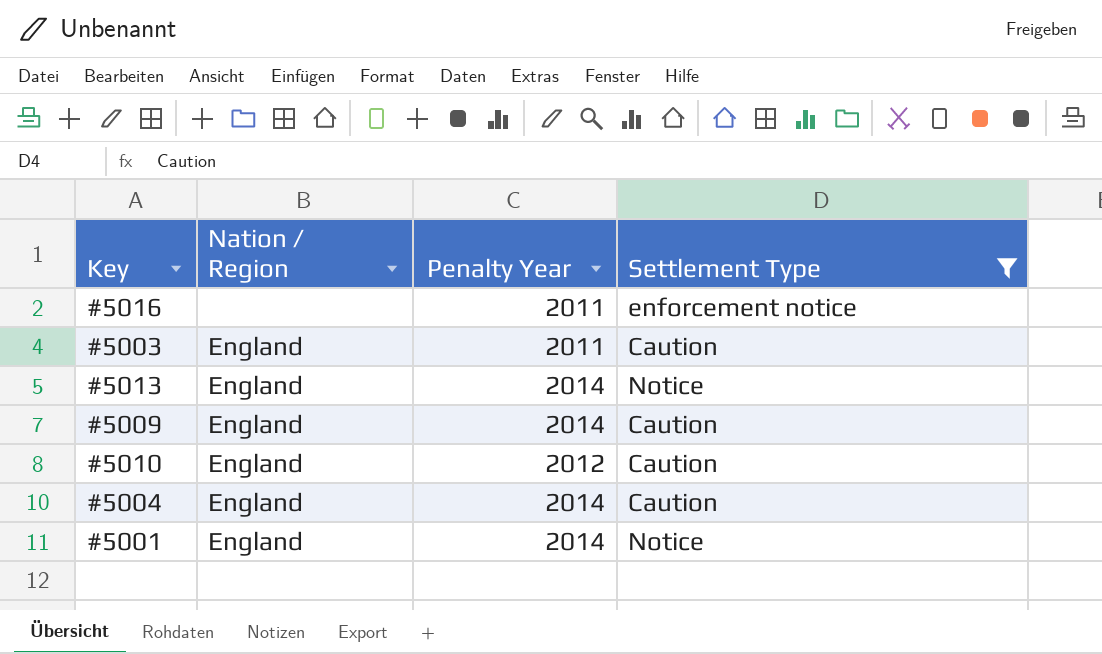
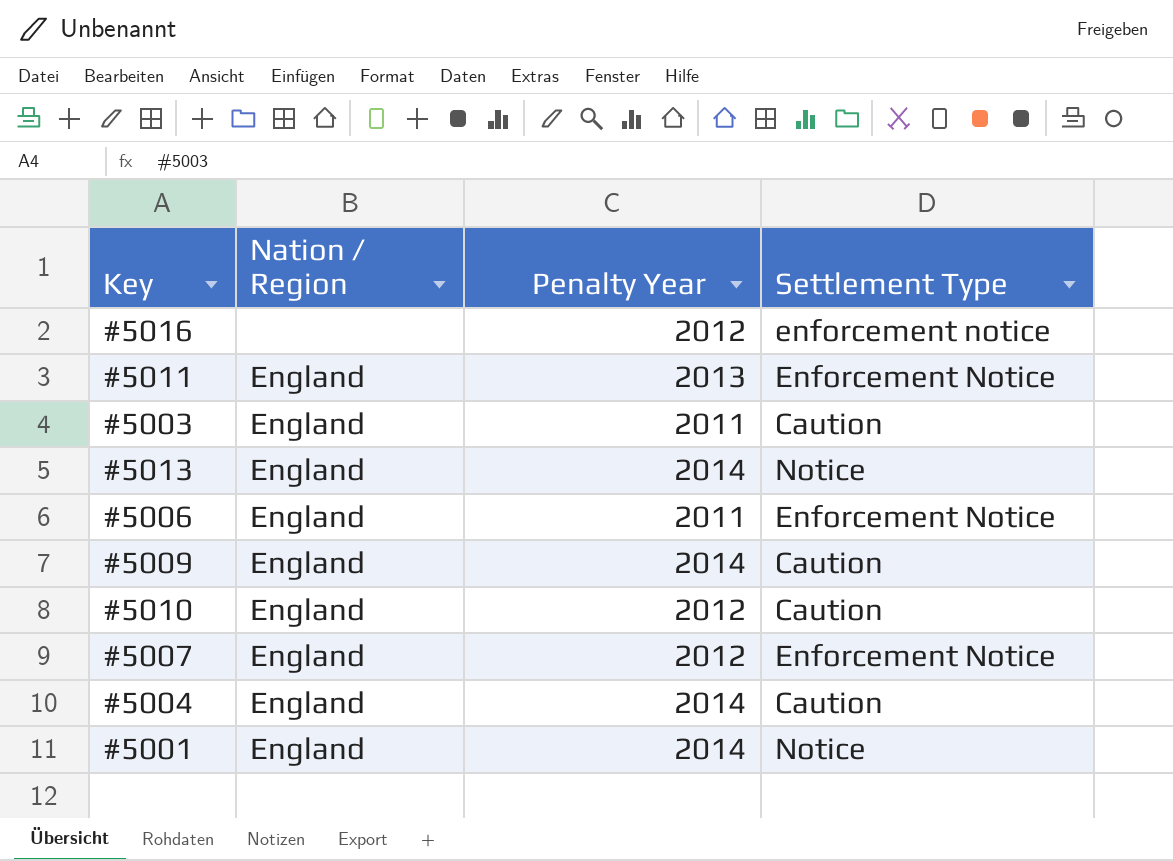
filter: Settlement Type != Enforcement Notice -> none
#5016 | Penalty Year: 2011 -> 2012

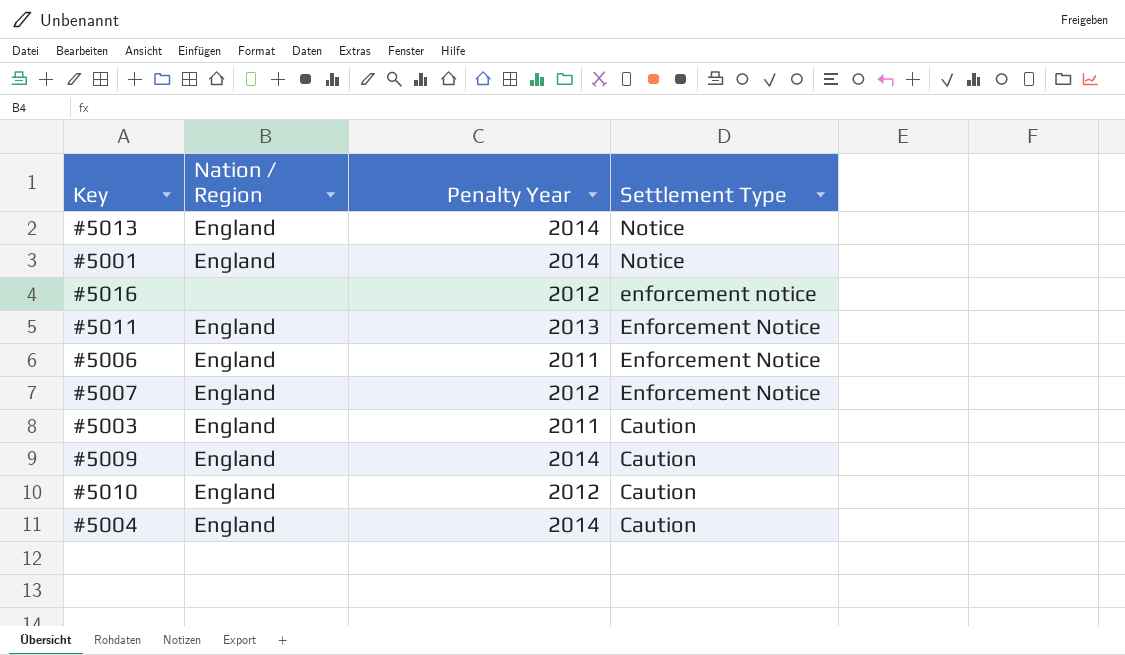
row order: none -> Settlement Type descending

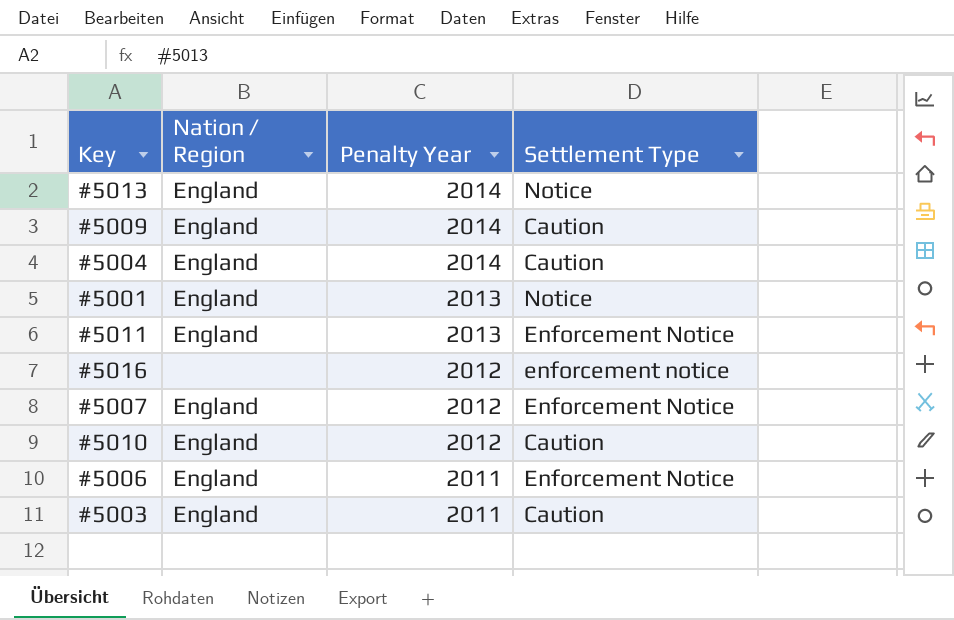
row order: Settlement Type descending -> Penalty Year descending
#5001 | Penalty Year: 2014 -> 2013

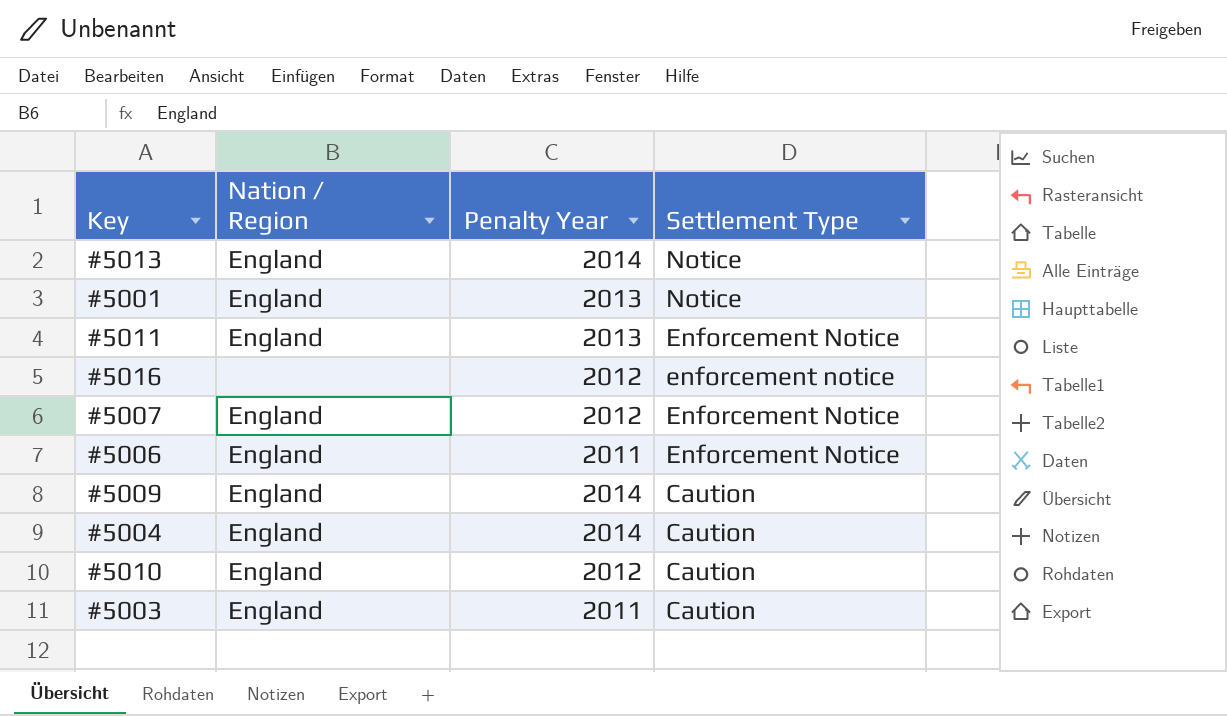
row order: Penalty Year descending -> Settlement Type descending

